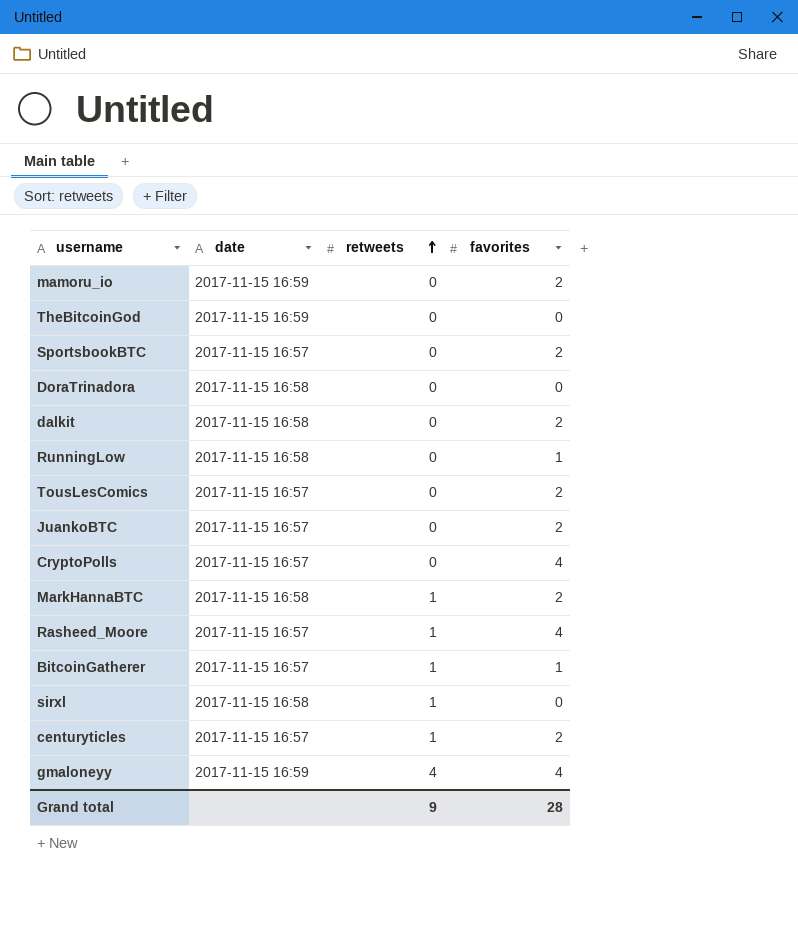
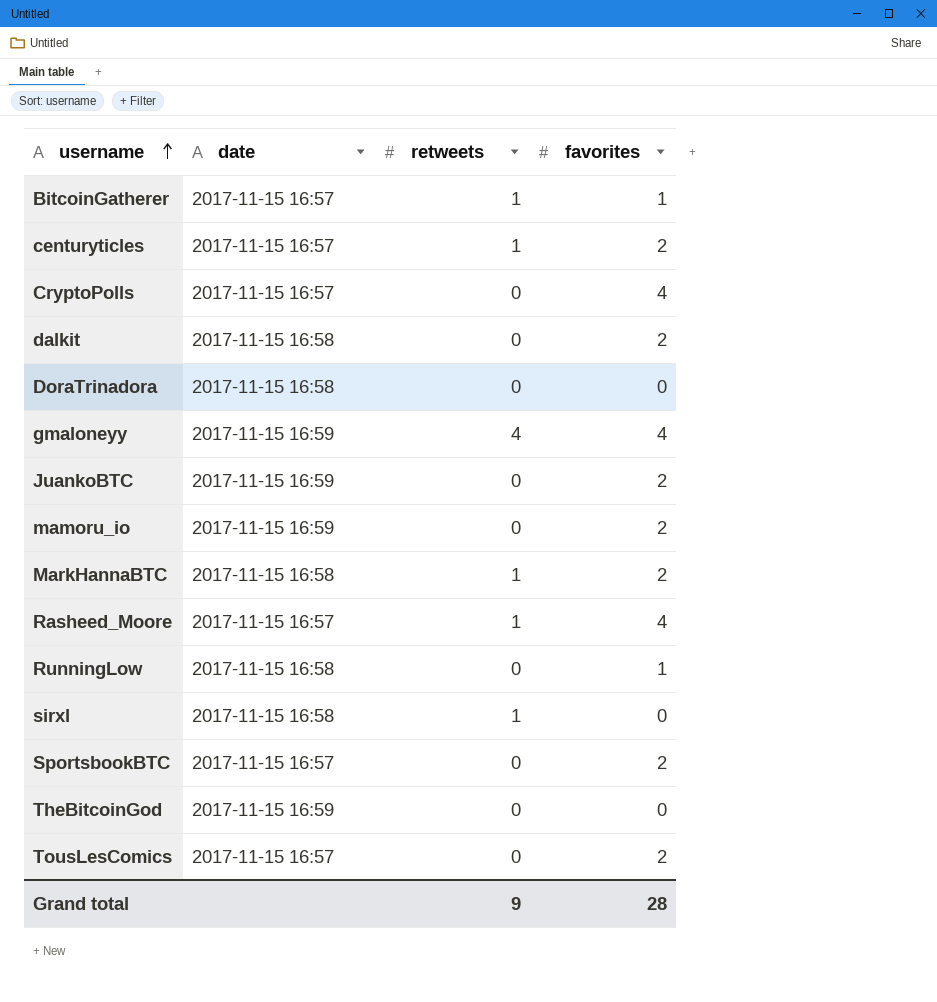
row order: retweets ascending -> username ascending
JuankoBTC | date: 2017-11-15 16:57 -> 2017-11-15 16:59

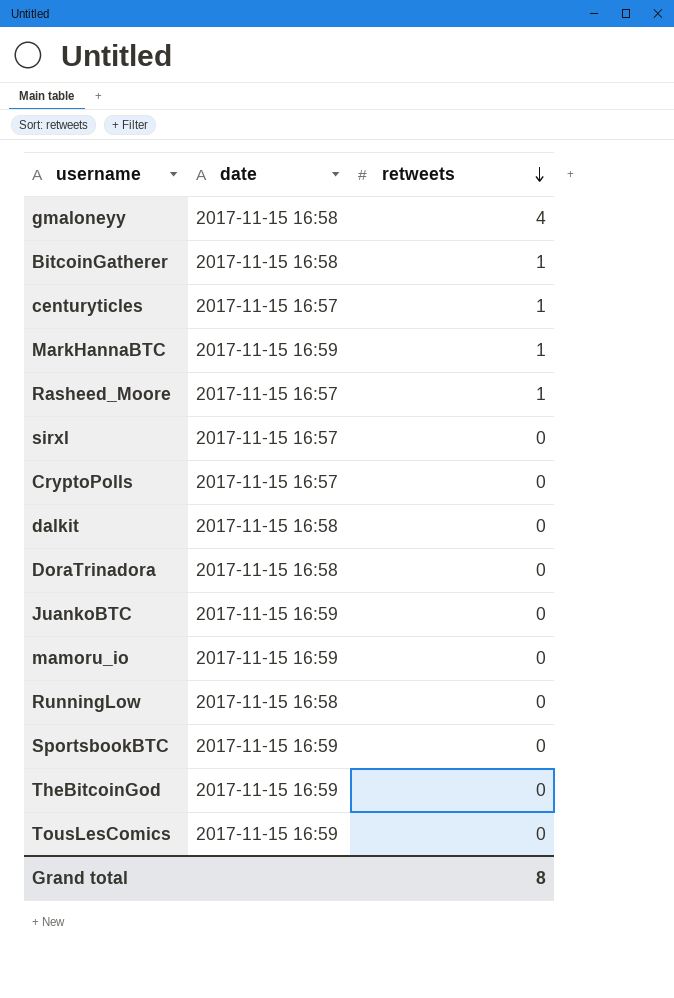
row order: username ascending -> retweets descending
column favorites | position: 4 -> none
gmaloneyy | date: 2017-11-15 16:59 -> 2017-11-15 16:58
BitcoinGatherer | date: 2017-11-15 16:57 -> 2017-11-15 16:58
MarkHannaBTC | date: 2017-11-15 16:58 -> 2017-11-15 16:59
sirxl | date: 2017-11-15 16:58 -> 2017-11-15 16:57
sirxl | retweets: 1 -> 0
SportsbookBTC | date: 2017-11-15 16:57 -> 2017-11-15 16:59
TousLesComics | date: 2017-11-15 16:57 -> 2017-11-15 16:59
Grand total | retweets: 9 -> 8

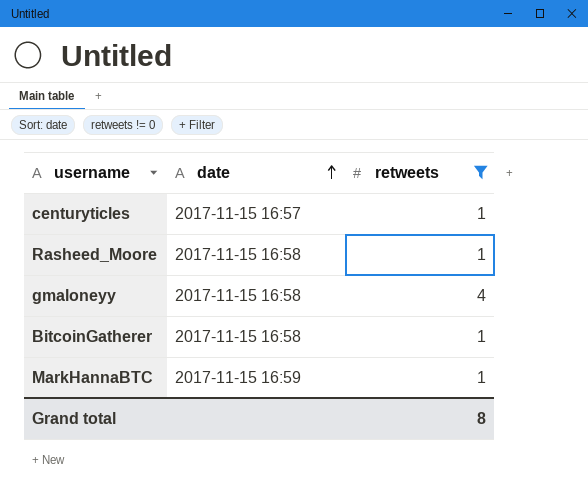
filter: none -> retweets != 0
row order: retweets descending -> date ascending
Rasheed_Moore | date: 2017-11-15 16:57 -> 2017-11-15 16:58

